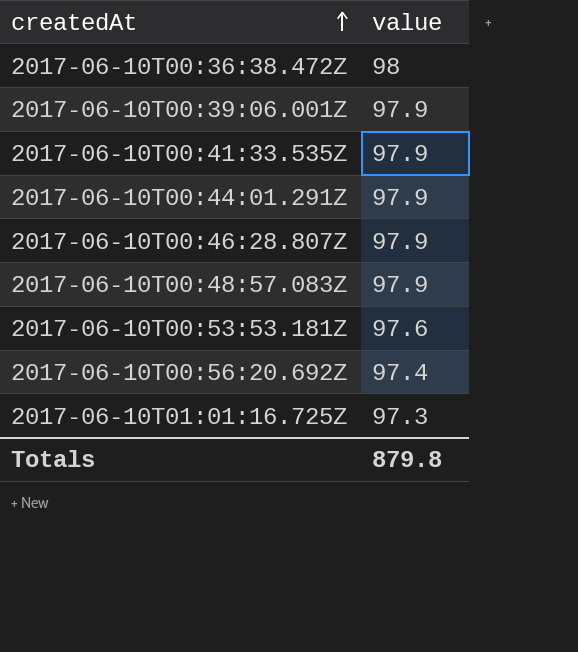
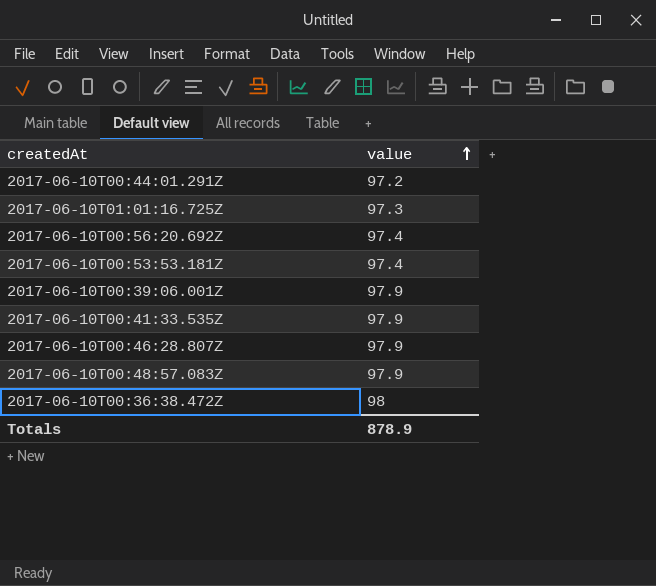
row order: createdAt ascending -> value ascending
2017-06-10T00:44:01.291Z | value: 97.9 -> 97.2
2017-06-10T00:53:53.181Z | value: 97.6 -> 97.4
Totals | value: 879.8 -> 878.9

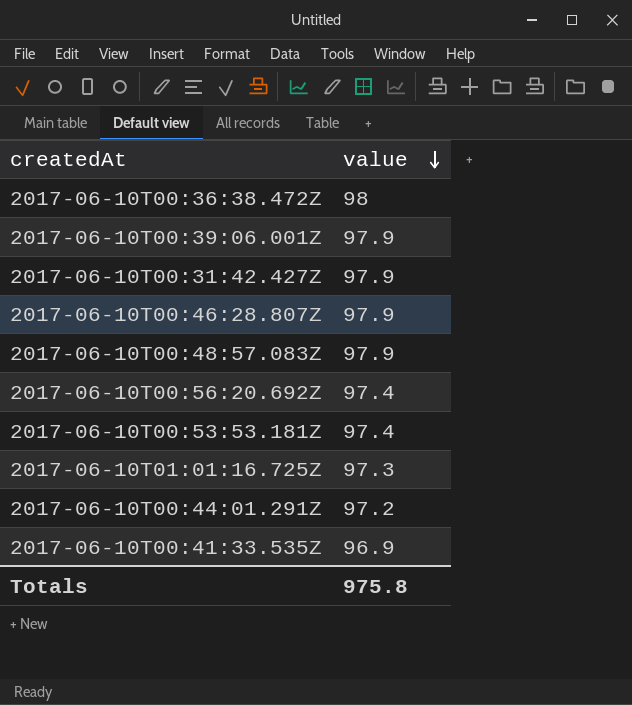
row order: value ascending -> value descending
row 2017-06-10T00:31:42.427Z: none -> 97.9
2017-06-10T00:41:33.535Z | value: 97.9 -> 96.9
Totals | value: 878.9 -> 975.8

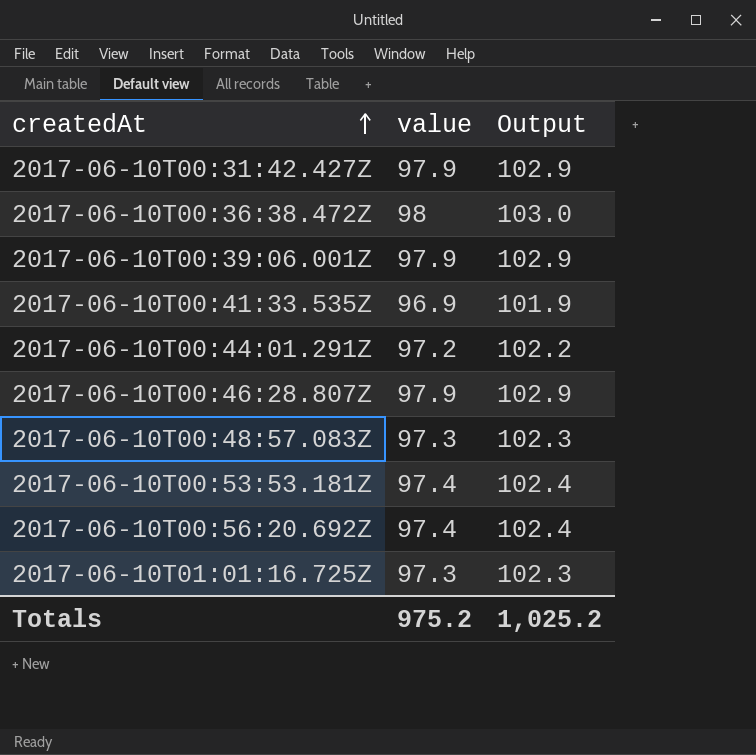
row order: value descending -> createdAt ascending
column Output | formula: none -> [value] + 5
2017-06-10T00:48:57.083Z | value: 97.9 -> 97.3
Totals | value: 975.8 -> 975.2

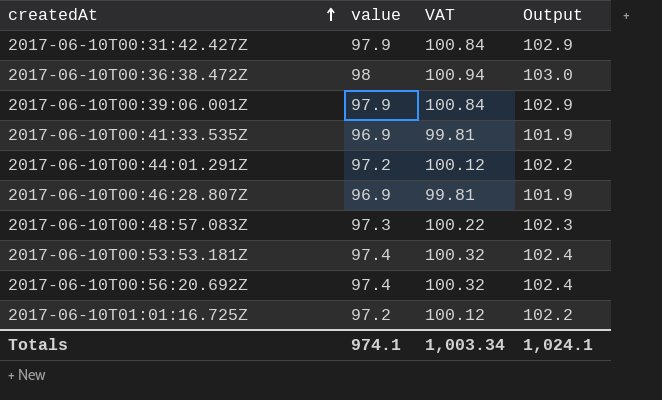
column VAT | formula: none -> [value] * 1.03
2017-06-10T00:46:28.807Z | value: 97.9 -> 96.9
2017-06-10T00:46:28.807Z | Output: 102.9 -> 101.9
2017-06-10T01:01:16.725Z | value: 97.3 -> 97.2
2017-06-10T01:01:16.725Z | Output: 102.3 -> 102.2
Totals | value: 975.2 -> 974.1
Totals | Output: 1,025.2 -> 1,024.1

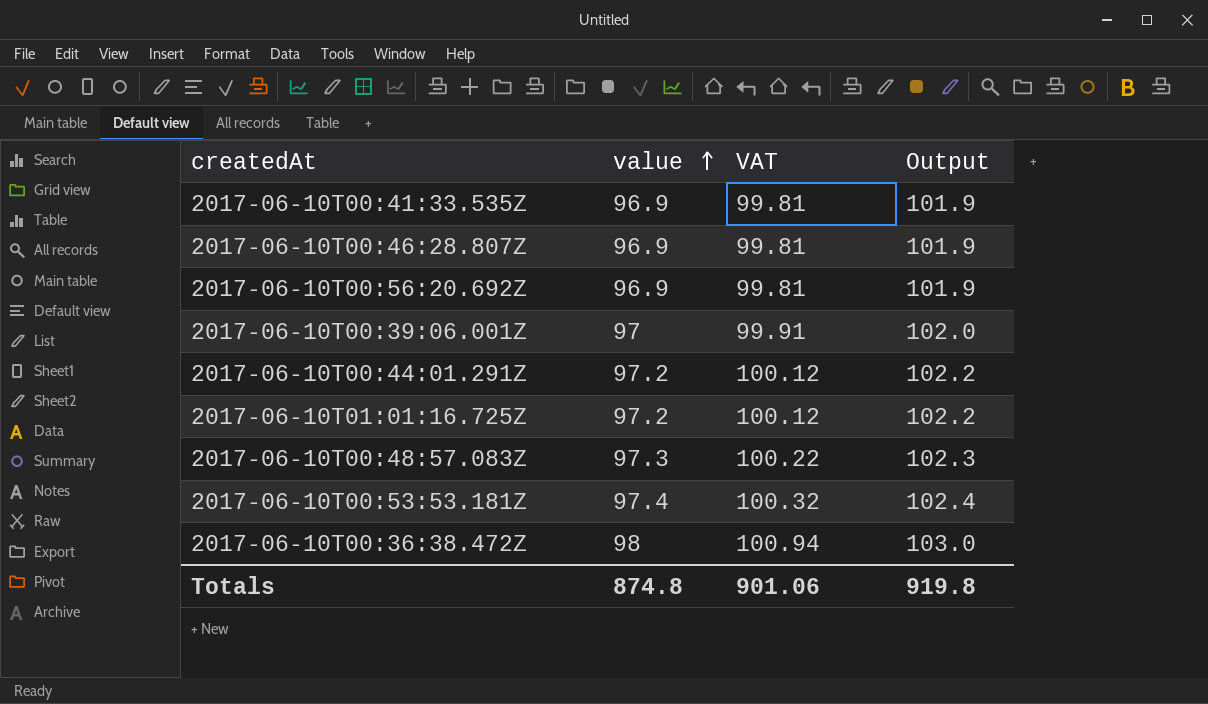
row order: createdAt ascending -> value ascending
row 2017-06-10T00:31:42.427Z: 97.9 | 100.84 | 102.9 -> none
2017-06-10T00:56:20.692Z | value: 97.4 -> 96.9
2017-06-10T00:56:20.692Z | VAT: 100.32 -> 99.81
2017-06-10T00:56:20.692Z | Output: 102.4 -> 101.9
2017-06-10T00:39:06.001Z | value: 97.9 -> 97
2017-06-10T00:39:06.001Z | VAT: 100.84 -> 99.91
2017-06-10T00:39:06.001Z | Output: 102.9 -> 102.0
Totals | value: 974.1 -> 874.8
Totals | VAT: 1,003.34 -> 901.06
Totals | Output: 1,024.1 -> 919.8

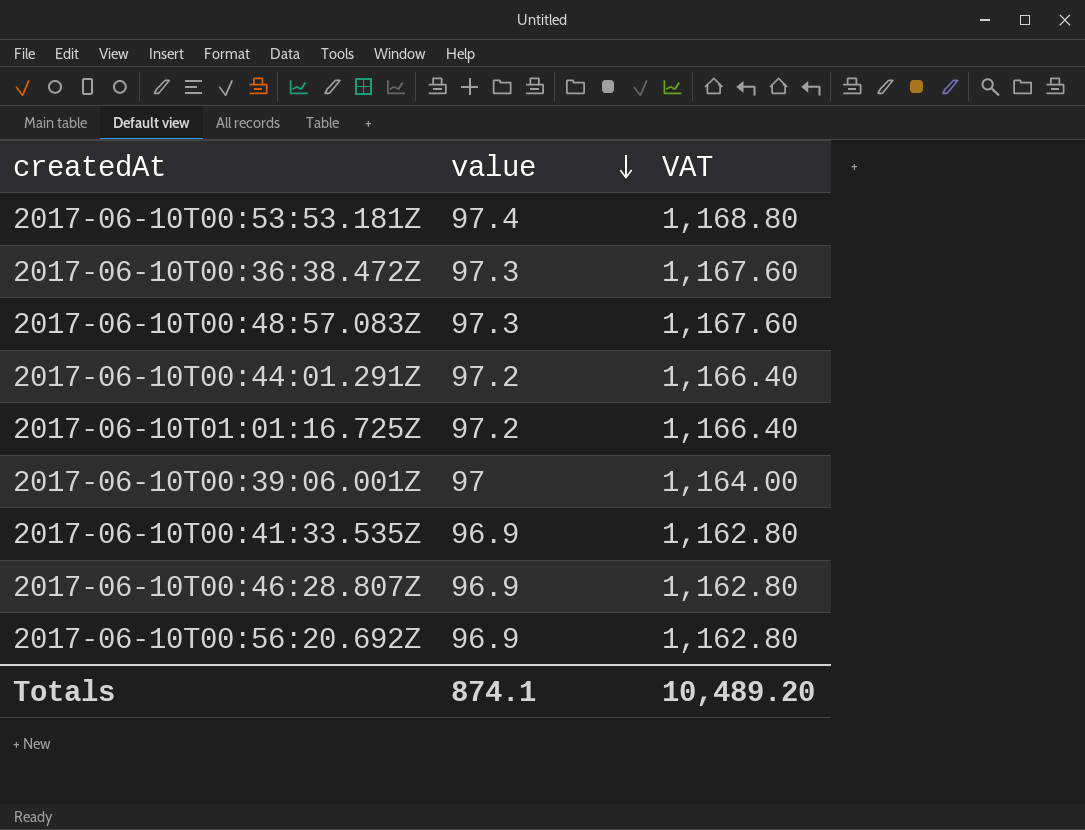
row order: value ascending -> value descending
column Output | formula: [value] + 5 -> none
column VAT | formula: [value] * 1.03 -> [value] * 12
2017-06-10T00:36:38.472Z | value: 98 -> 97.3
Totals | value: 874.8 -> 874.1
Totals | VAT: 901.06 -> 10,489.20

